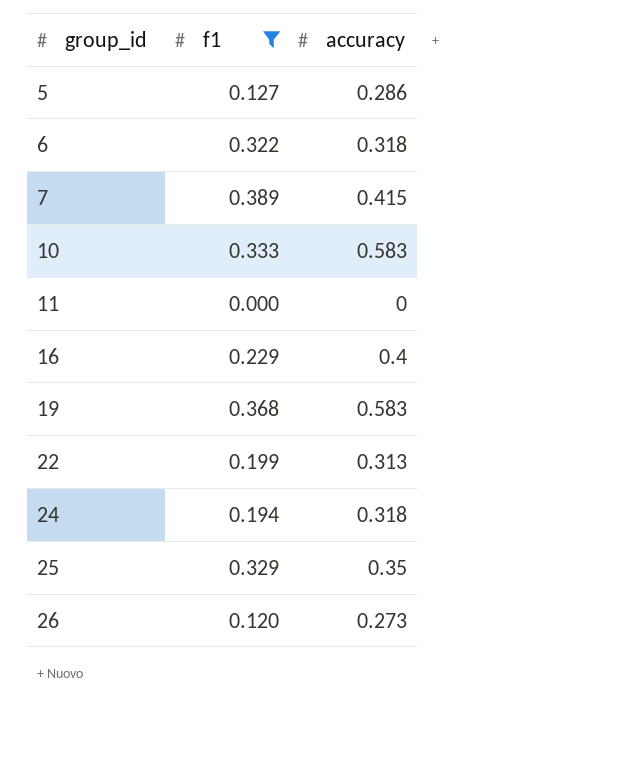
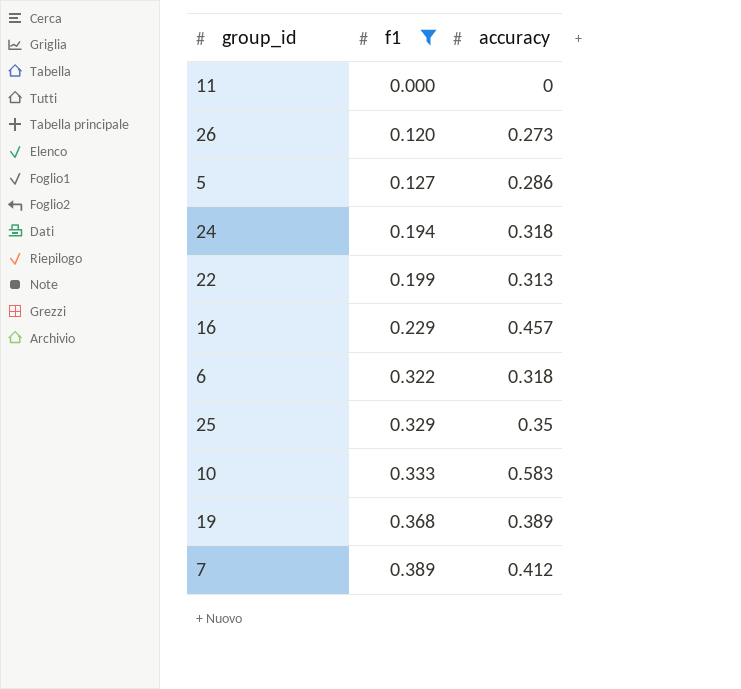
row order: group_id ascending -> f1 ascending
16 | accuracy: 0.4 -> 0.457
19 | accuracy: 0.583 -> 0.389
7 | accuracy: 0.415 -> 0.412

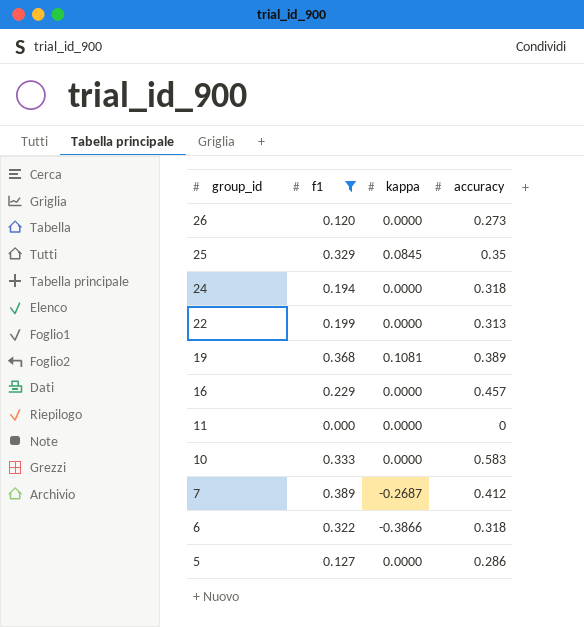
row order: f1 ascending -> group_id descending
column kappa | position: none -> 3

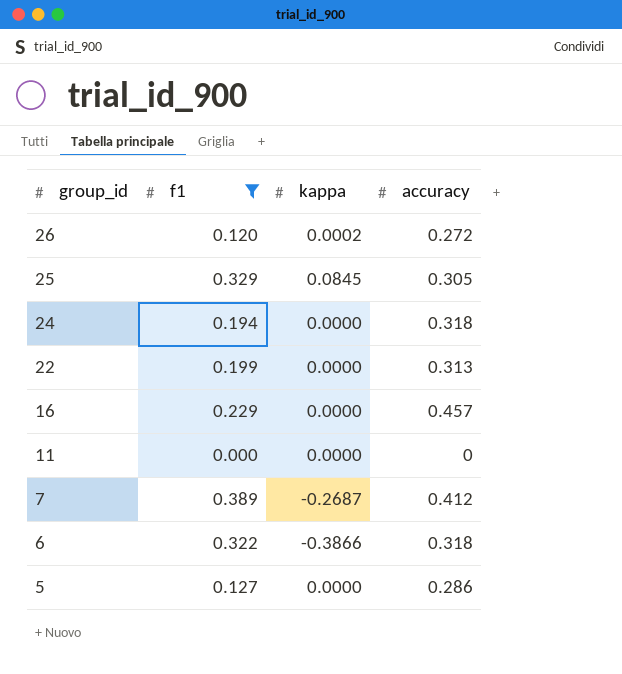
row 19: 0.368 | 0.1081 | 0.389 -> none
row 10: 0.333 | 0.0000 | 0.583 -> none
26 | kappa: 0.0000 -> 0.0002
26 | accuracy: 0.273 -> 0.272
25 | accuracy: 0.35 -> 0.305

